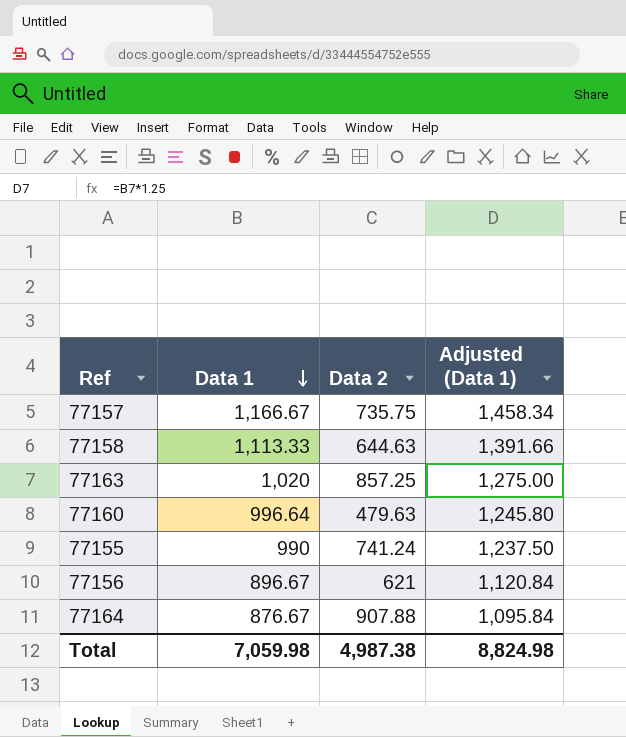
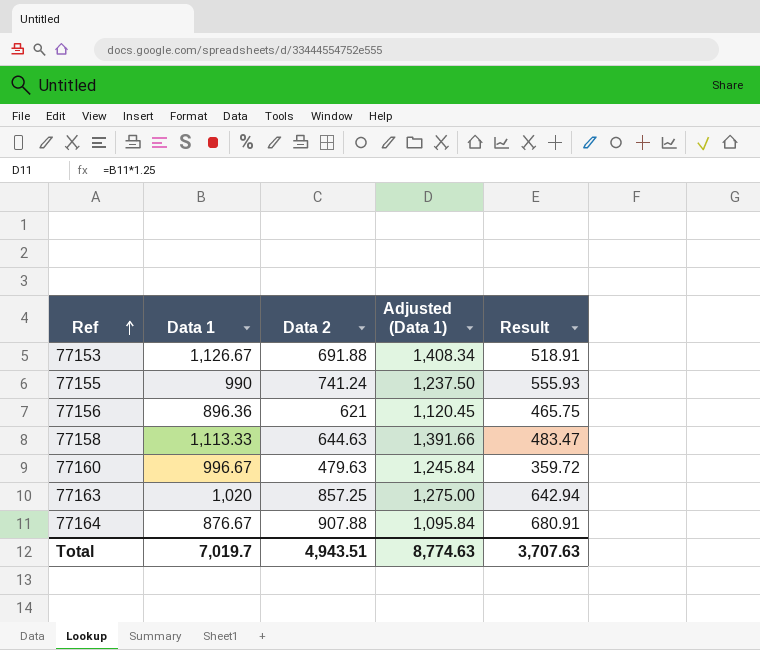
row order: Data 1 descending -> Ref ascending
column Result | formula: none -> [Data 2] * 0.75
row 77157: 1,166.67 | 735.75 | 1,458.34 -> none
row 77153: none -> 1,126.67 | 691.88 | 1,408.34 | 518.91
77156 | Data 1: 896.67 -> 896.36
77156 | Adjusted (Data 1): 1,120.84 -> 1,120.45
77160 | Data 1: 996.64 -> 996.67
77160 | Adjusted (Data 1): 1,245.80 -> 1,245.84
Total | Data 1: 7,059.98 -> 7,019.7
Total | Data 2: 4,987.38 -> 4,943.51
Total | Adjusted (Data 1): 8,824.98 -> 8,774.63

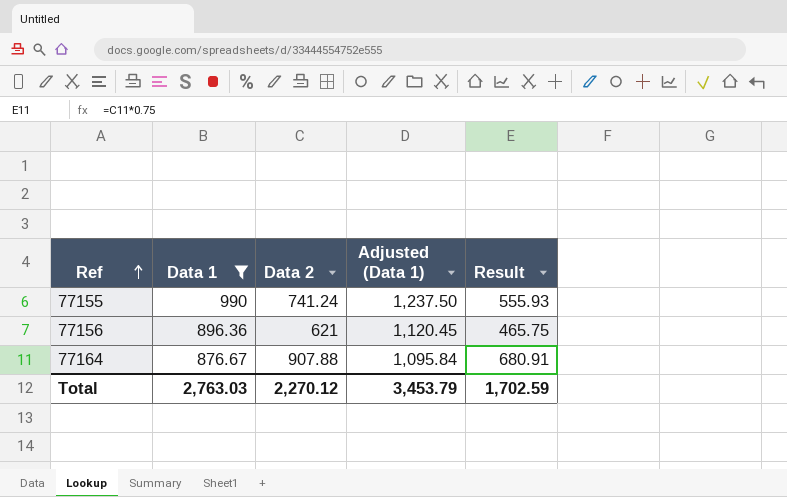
filter: none -> Data 1 <= 990
Total | Data 1: 7,019.7 -> 2,763.03
Total | Data 2: 4,943.51 -> 2,270.12
Total | Adjusted (Data 1): 8,774.63 -> 3,453.79
Total | Result: 3,707.63 -> 1,702.59

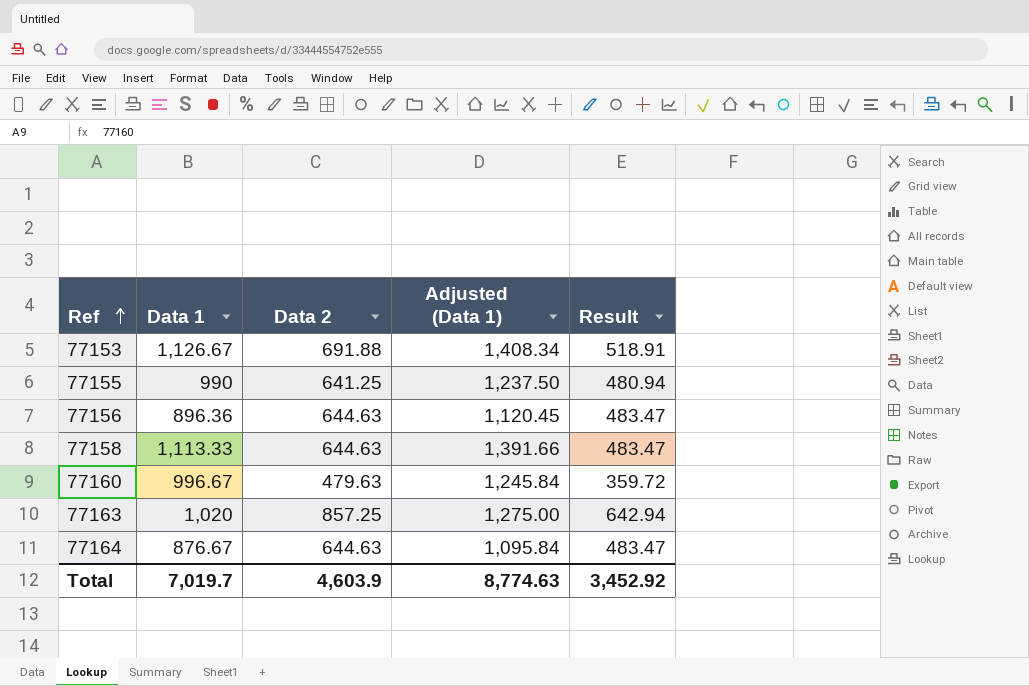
filter: Data 1 <= 990 -> none
77155 | Data 2: 741.24 -> 641.25
77155 | Result: 555.93 -> 480.94
77156 | Data 2: 621 -> 644.63
77156 | Result: 465.75 -> 483.47
77164 | Data 2: 907.88 -> 644.63
77164 | Result: 680.91 -> 483.47
Total | Data 1: 2,763.03 -> 7,019.7
Total | Data 2: 2,270.12 -> 4,603.9
Total | Adjusted (Data 1): 3,453.79 -> 8,774.63
Total | Result: 1,702.59 -> 3,452.92

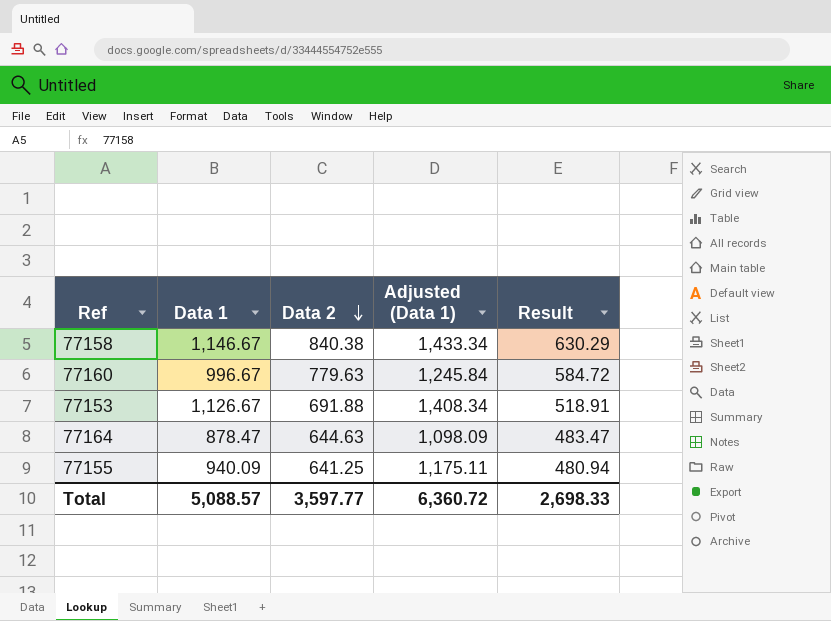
row order: Ref ascending -> Data 2 descending
row 77156: 896.36 | 644.63 | 1,120.45 | 483.47 -> none
row 77163: 1,020 | 857.25 | 1,275.00 | 642.94 -> none
77158 | Data 1: 1,113.33 -> 1,146.67
77158 | Data 2: 644.63 -> 840.38
77158 | Adjusted (Data 1): 1,391.66 -> 1,433.34
77158 | Result: 483.47 -> 630.29
77160 | Data 2: 479.63 -> 779.63
77160 | Result: 359.72 -> 584.72
77164 | Data 1: 876.67 -> 878.47
77164 | Adjusted (Data 1): 1,095.84 -> 1,098.09
77155 | Data 1: 990 -> 940.09
77155 | Adjusted (Data 1): 1,237.50 -> 1,175.11
Total | Data 1: 7,019.7 -> 5,088.57
Total | Data 2: 4,603.9 -> 3,597.77
Total | Adjusted (Data 1): 8,774.63 -> 6,360.72
Total | Result: 3,452.92 -> 2,698.33

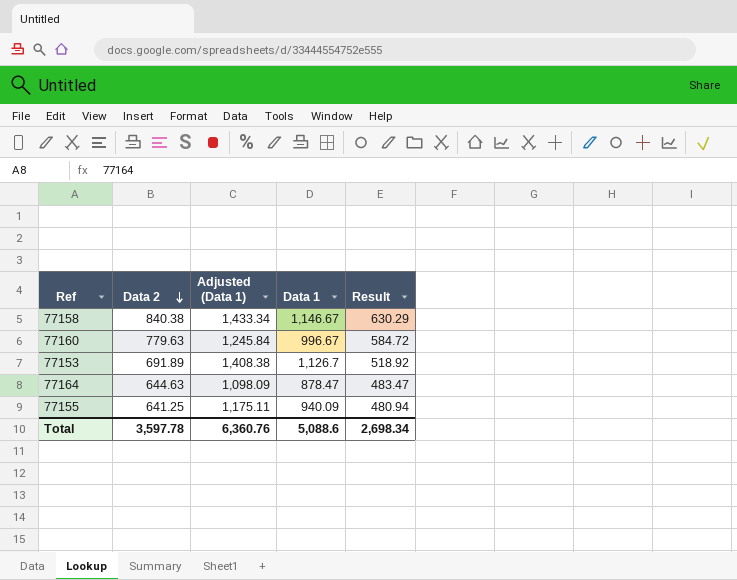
column Data 1 | position: 2 -> 4
77153 | Data 2: 691.88 -> 691.89
77153 | Adjusted (Data 1): 1,408.34 -> 1,408.38
77153 | Data 1: 1,126.67 -> 1,126.7
77153 | Result: 518.91 -> 518.92
Total | Data 2: 3,597.77 -> 3,597.78
Total | Adjusted (Data 1): 6,360.72 -> 6,360.76
Total | Data 1: 5,088.57 -> 5,088.6
Total | Result: 2,698.33 -> 2,698.34

